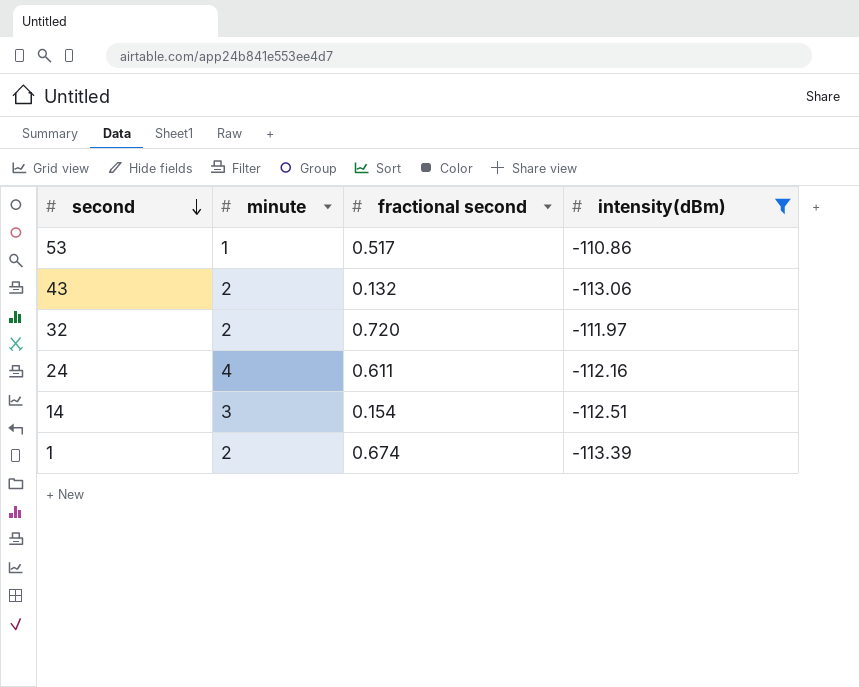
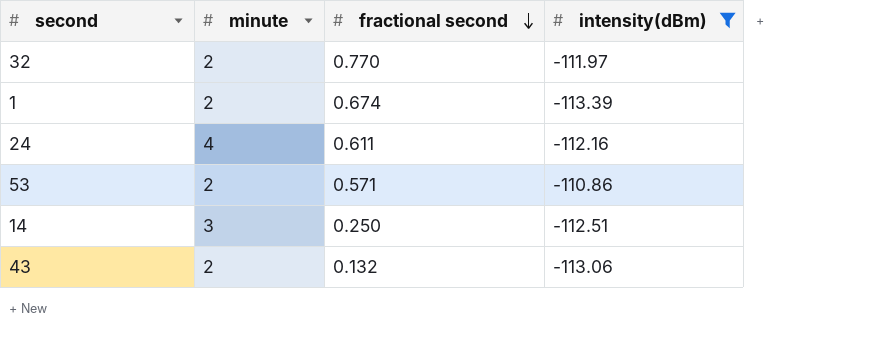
row order: second descending -> fractional second descending
32 | fractional second: 0.720 -> 0.770
53 | minute: 1 -> 2
53 | fractional second: 0.517 -> 0.571
14 | fractional second: 0.154 -> 0.250

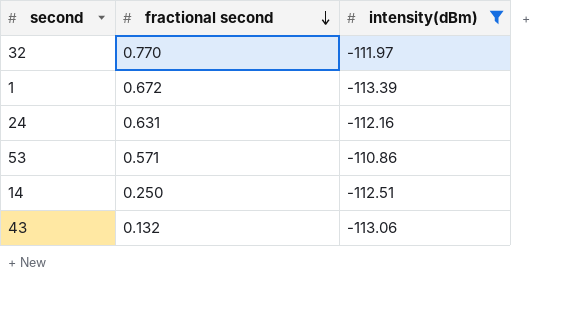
column minute | position: 2 -> none
1 | fractional second: 0.674 -> 0.672
24 | fractional second: 0.611 -> 0.631

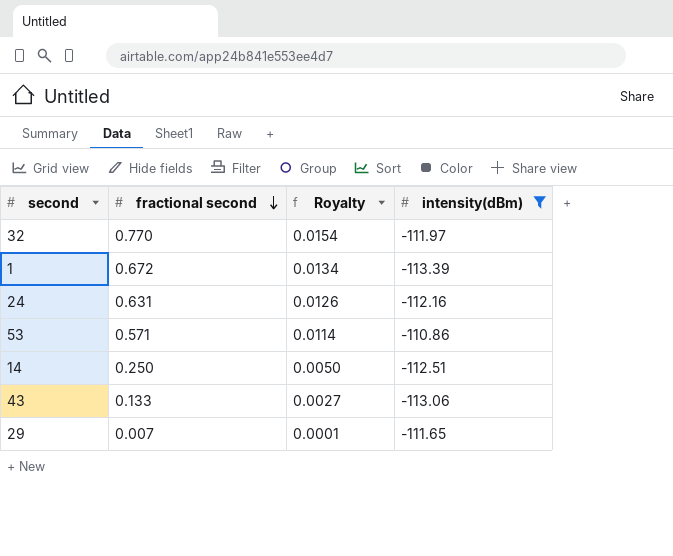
column Royalty | formula: none -> [fractional second] * 0.02
43 | fractional second: 0.132 -> 0.133
row 29: none -> 0.007 | 0.0001 | -111.65

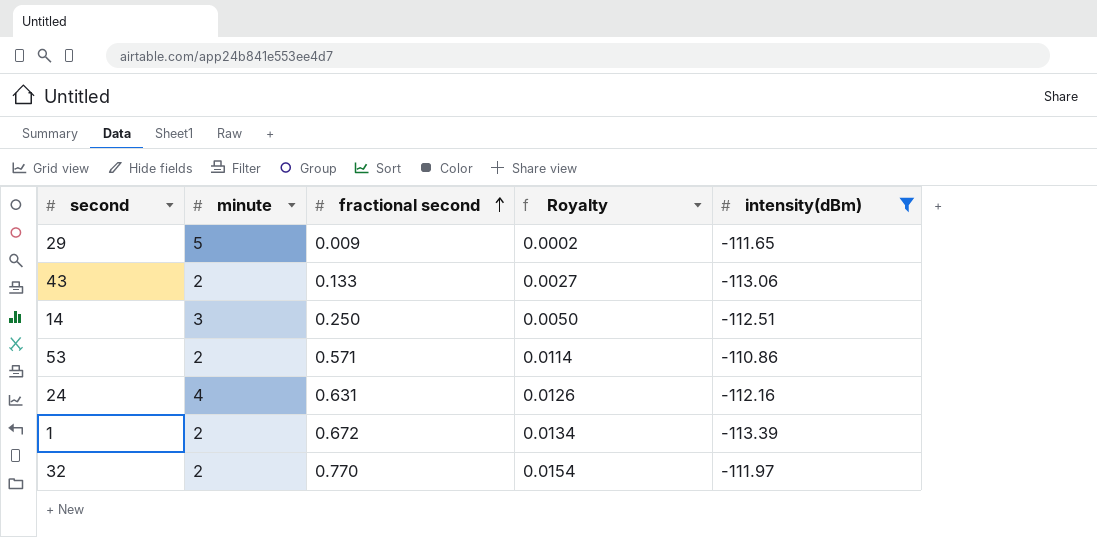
row order: fractional second descending -> fractional second ascending
column minute | position: none -> 2
29 | fractional second: 0.007 -> 0.009
29 | Royalty: 0.0001 -> 0.0002

